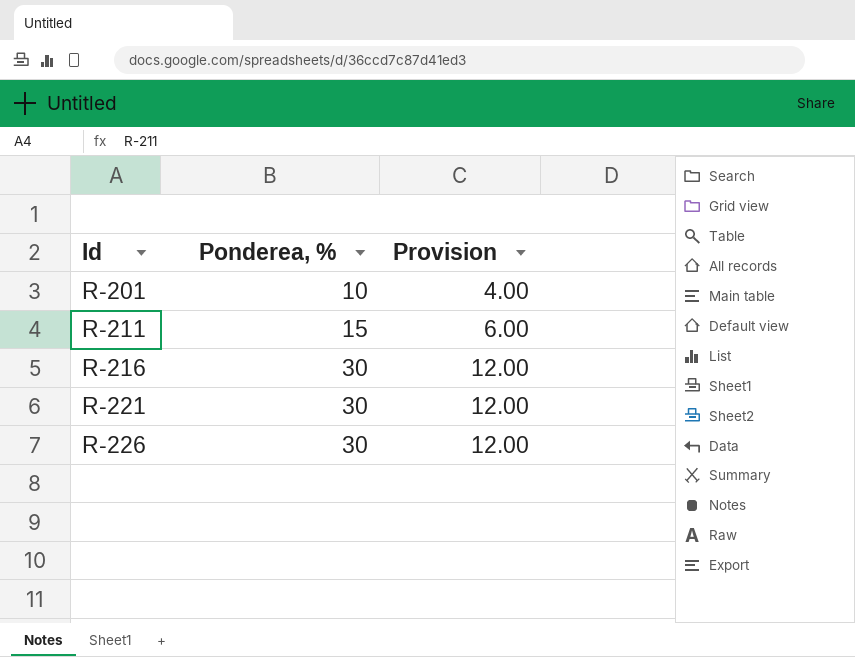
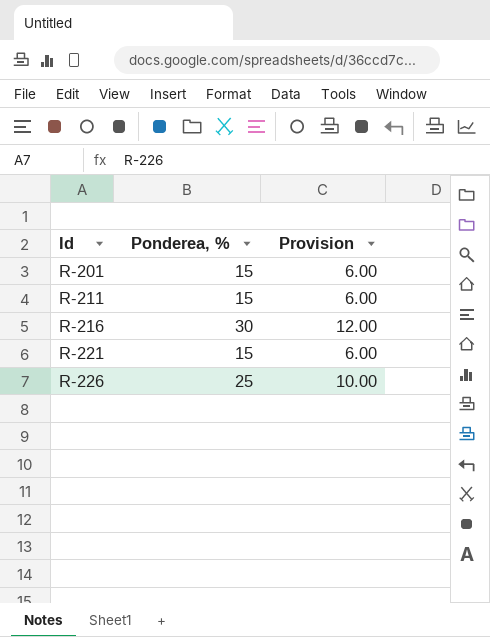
R-201 | Ponderea, %: 10 -> 15
R-201 | Provision: 4.00 -> 6.00
R-221 | Ponderea, %: 30 -> 15
R-221 | Provision: 12.00 -> 6.00
R-226 | Ponderea, %: 30 -> 25
R-226 | Provision: 12.00 -> 10.00

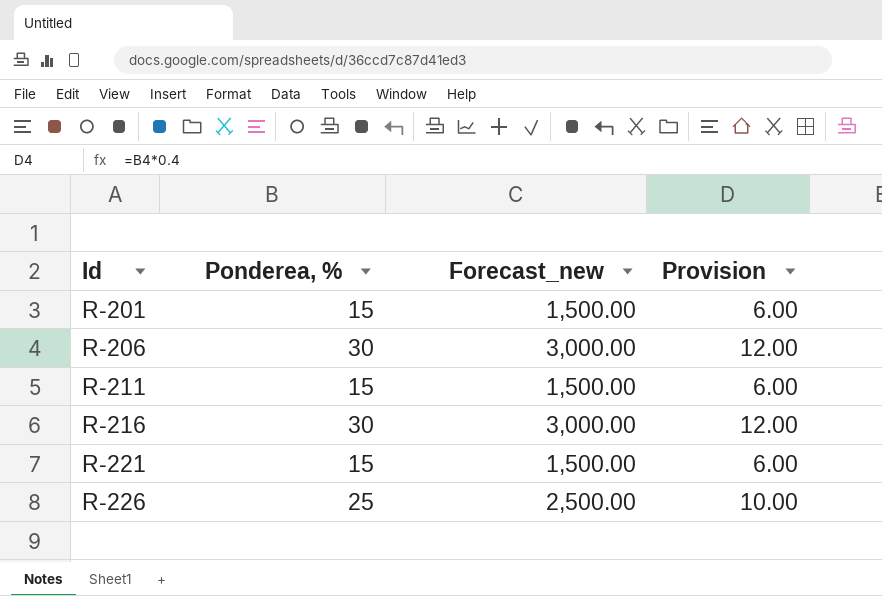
column Forecast_new | formula: none -> [Ponderea, %] * 100
row R-206: none -> 30 | 3,000.00 | 12.00

